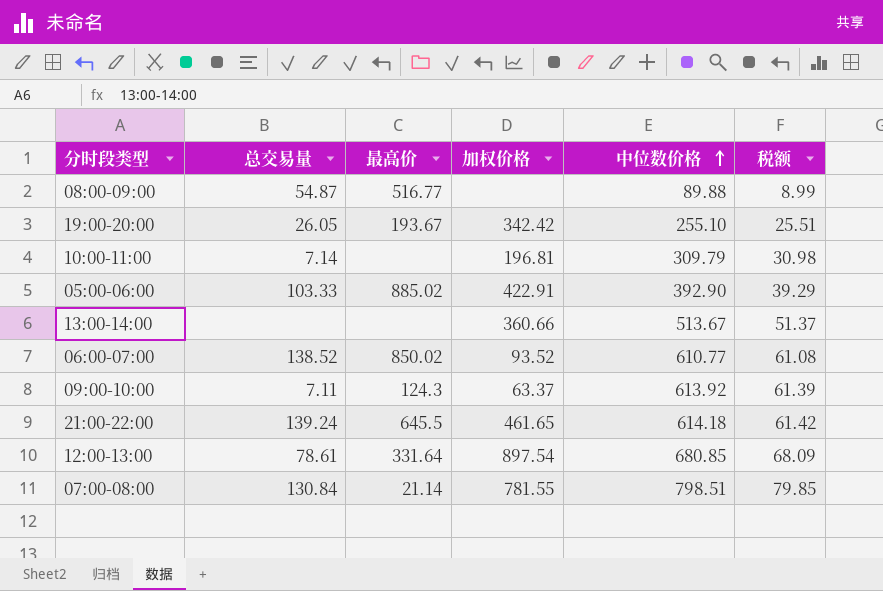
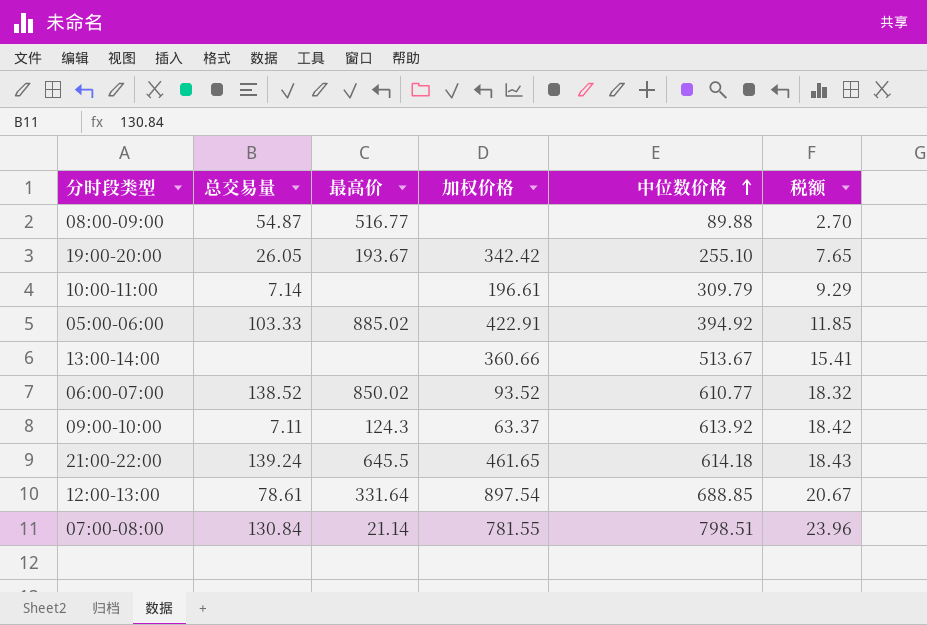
column 税额 | formula: [中位数价格] * 0.1 -> [中位数价格] * 0.03
10:00-11:00 | 加权价格: 196.81 -> 196.61
05:00-06:00 | 中位数价格: 392.90 -> 394.92
12:00-13:00 | 中位数价格: 680.85 -> 688.85

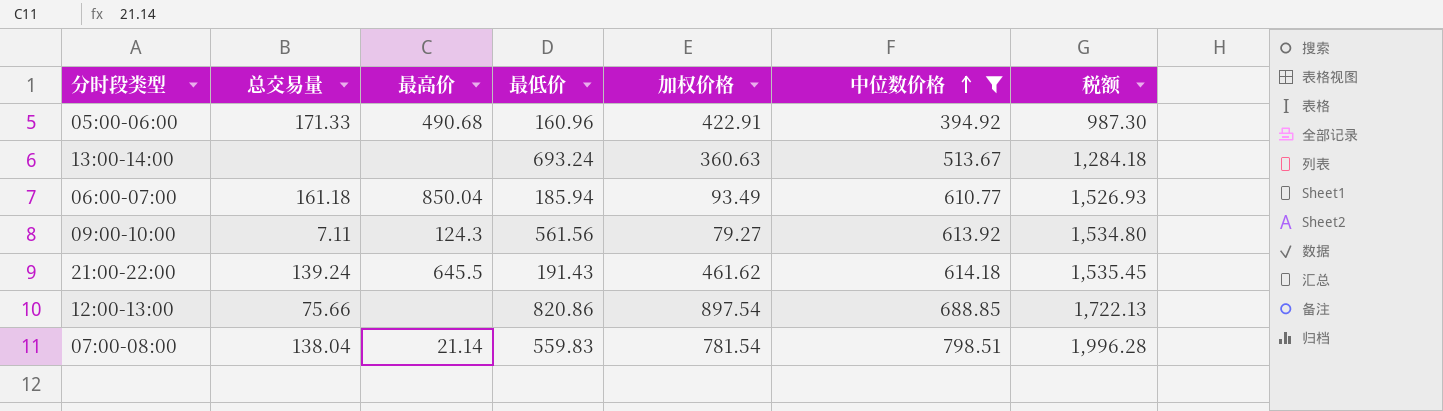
filter: none -> 中位数价格 >= 394.92
column 最低价 | position: none -> 4
column 税额 | formula: [中位数价格] * 0.03 -> [中位数价格] * 2.5
05:00-06:00 | 总交易量: 103.33 -> 171.33
05:00-06:00 | 最高价: 885.02 -> 490.68
13:00-14:00 | 加权价格: 360.66 -> 360.63
06:00-07:00 | 总交易量: 138.52 -> 161.18
06:00-07:00 | 最高价: 850.02 -> 850.04
06:00-07:00 | 加权价格: 93.52 -> 93.49
09:00-10:00 | 加权价格: 63.37 -> 79.27
21:00-22:00 | 加权价格: 461.65 -> 461.62
12:00-13:00 | 总交易量: 78.61 -> 75.66
12:00-13:00 | 最高价: 331.64 -> none
07:00-08:00 | 总交易量: 130.84 -> 138.04
07:00-08:00 | 加权价格: 781.55 -> 781.54

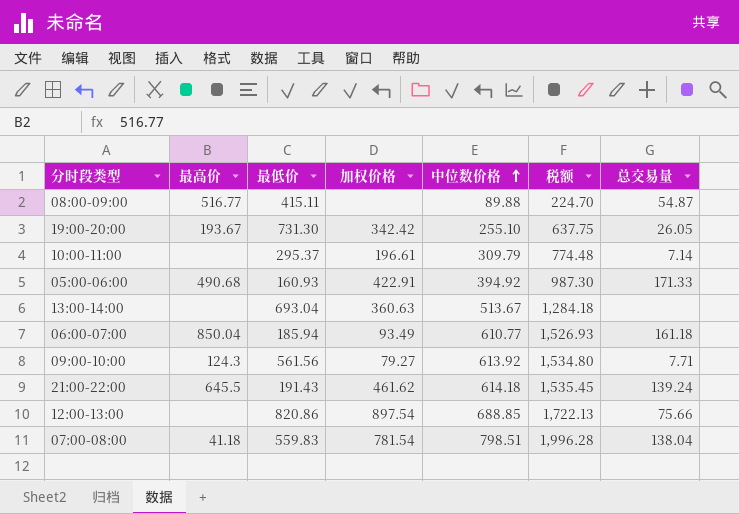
filter: 中位数价格 >= 394.92 -> none
column 总交易量 | position: 2 -> 7
05:00-06:00 | 最低价: 160.96 -> 160.93
13:00-14:00 | 最低价: 693.24 -> 693.04
09:00-10:00 | 总交易量: 7.11 -> 7.71
07:00-08:00 | 最高价: 21.14 -> 41.18

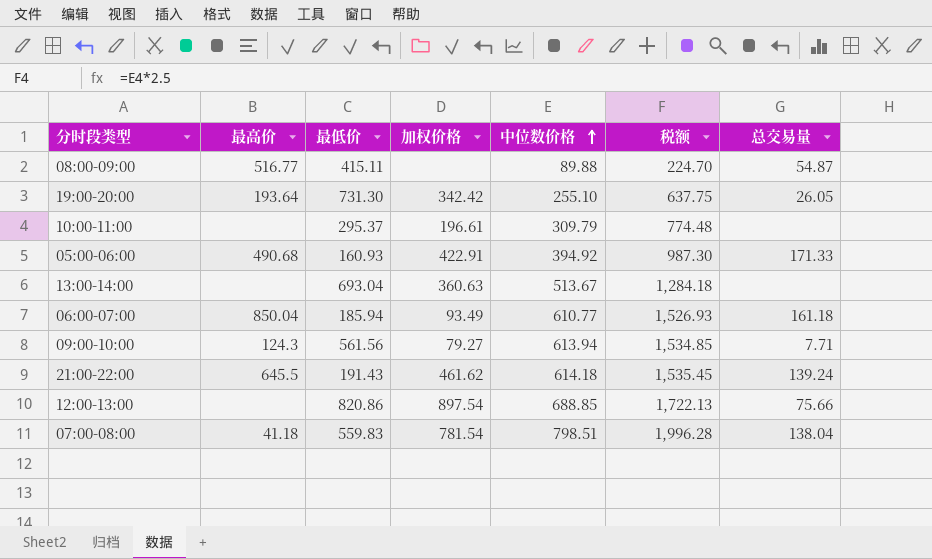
19:00-20:00 | 最高价: 193.67 -> 193.64
10:00-11:00 | 总交易量: 7.14 -> none
09:00-10:00 | 中位数价格: 613.92 -> 613.94
09:00-10:00 | 税额: 1,534.80 -> 1,534.85

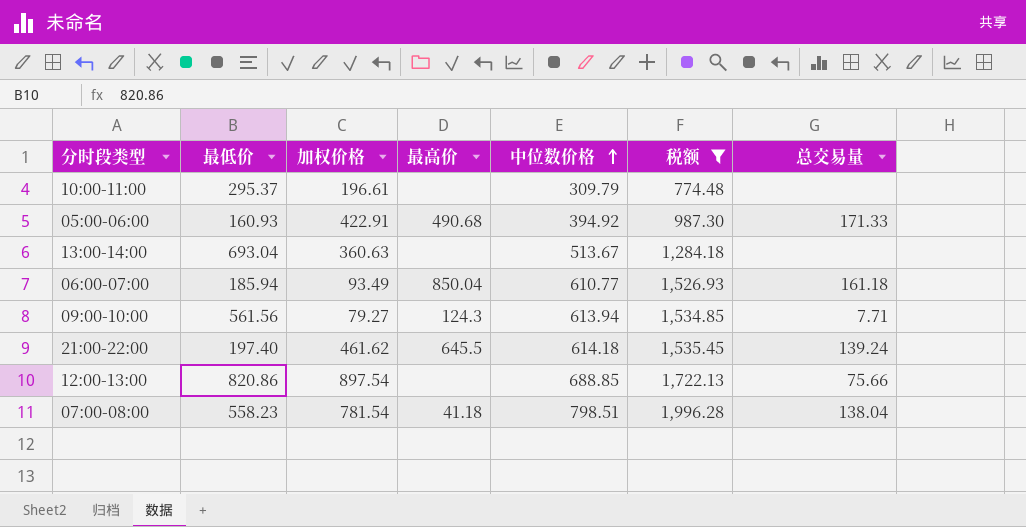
filter: none -> 税额 >= 774.48
column 最高价 | position: 2 -> 4
21:00-22:00 | 最低价: 191.43 -> 197.40
07:00-08:00 | 最低价: 559.83 -> 558.23

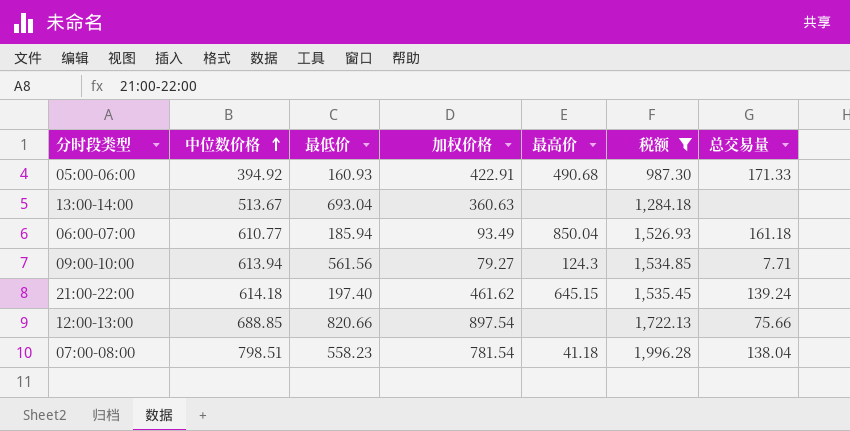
column 中位数价格 | position: 5 -> 2
row 10:00-11:00: 295.37 | 196.61 | none | 309.79 | 774.48 | none -> none
21:00-22:00 | 最高价: 645.5 -> 645.15
12:00-13:00 | 最低价: 820.86 -> 820.66

